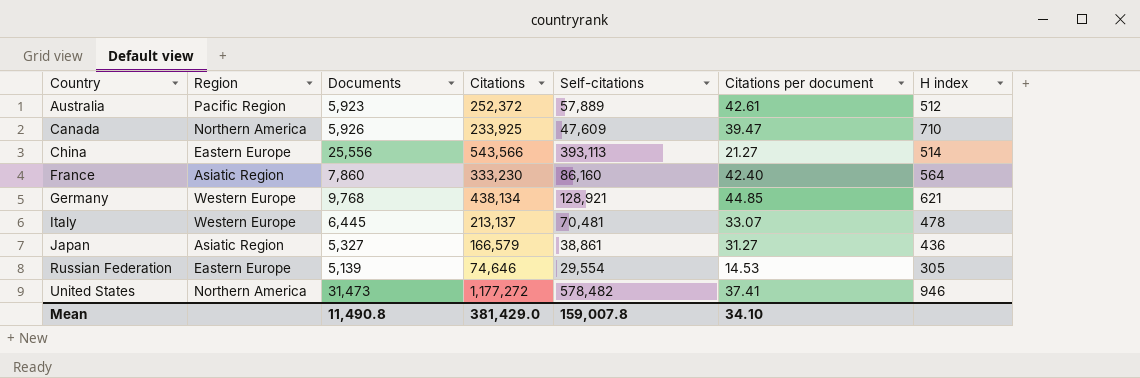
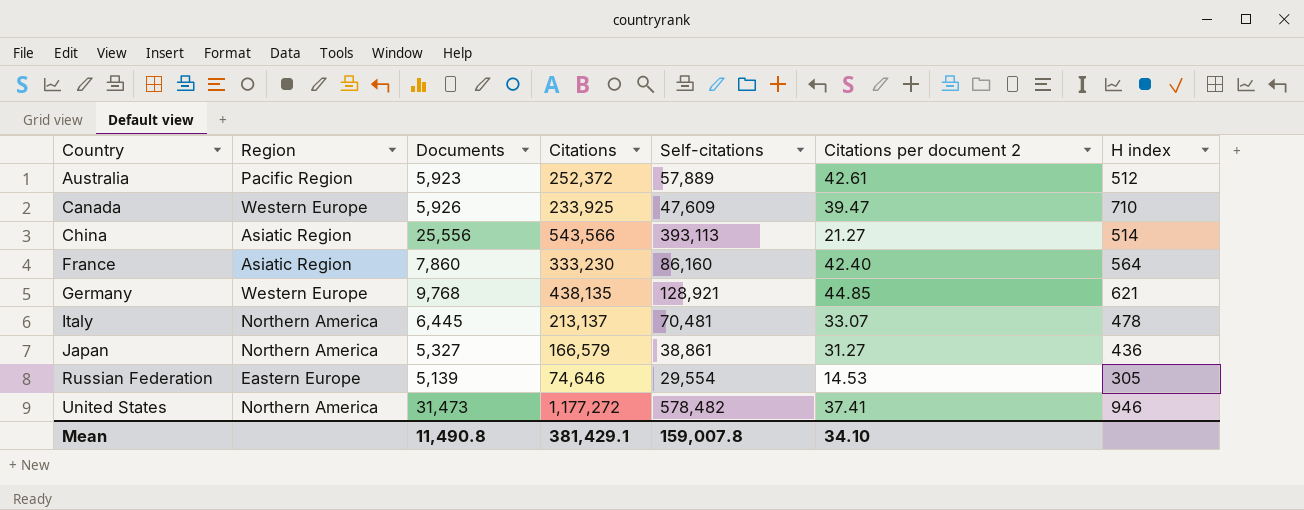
column name: Citations per document -> Citations per document 2
Canada | Region: Northern America -> Western Europe
China | Region: Eastern Europe -> Asiatic Region
Germany | Citations: 438,134 -> 438,135
Italy | Region: Western Europe -> Northern America
Japan | Region: Asiatic Region -> Northern America
Mean | Citations: 381,429.0 -> 381,429.1

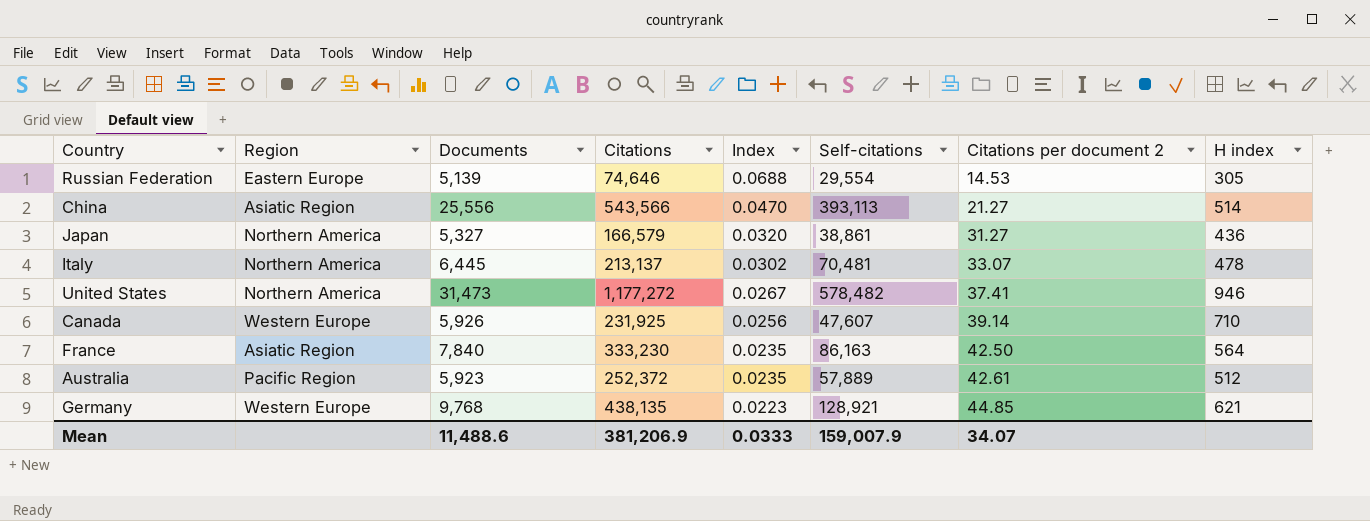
row order: Country ascending -> Index descending
column Index | formula: none -> [Documents] / [Citations]
Canada | Citations: 233,925 -> 231,925
Canada | Self-citations: 47,609 -> 47,607
Canada | Citations per document 2: 39.47 -> 39.14
France | Documents: 7,860 -> 7,840
France | Self-citations: 86,160 -> 86,163
France | Citations per document 2: 42.40 -> 42.50
Mean | Documents: 11,490.8 -> 11,488.6
Mean | Citations: 381,429.1 -> 381,206.9
Mean | Self-citations: 159,007.8 -> 159,007.9
Mean | Citations per document 2: 34.10 -> 34.07

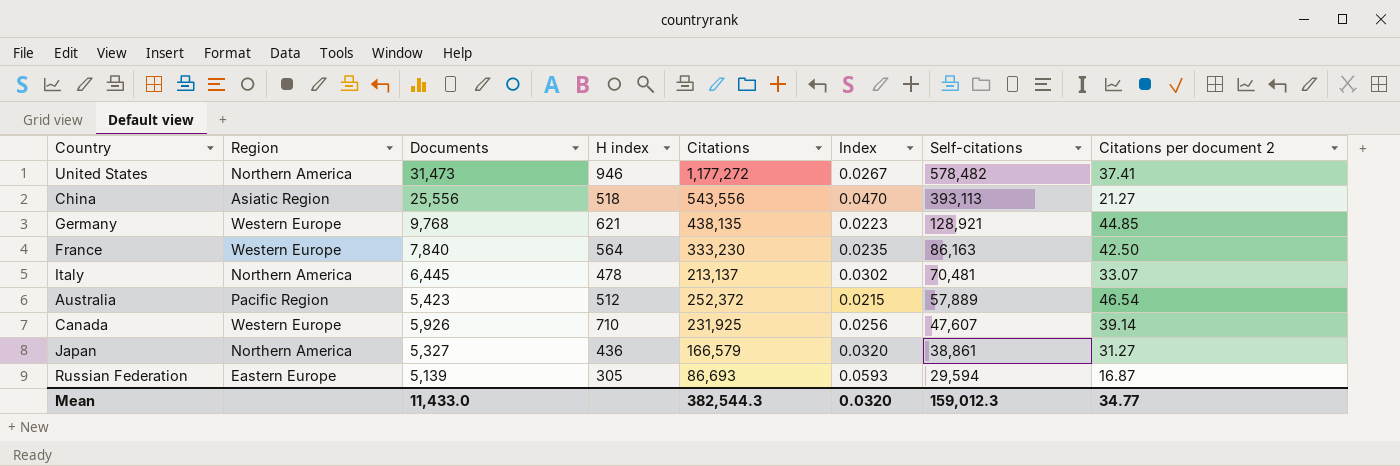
row order: Index descending -> Self-citations descending
column H index | position: 8 -> 4
China | H index: 514 -> 518
China | Citations: 543,566 -> 543,556
France | Region: Asiatic Region -> Western Europe
Australia | Documents: 5,923 -> 5,423
Australia | Index: 0.0235 -> 0.0215
Australia | Citations per document 2: 42.61 -> 46.54
Russian Federation | Citations: 74,646 -> 86,693
Russian Federation | Index: 0.0688 -> 0.0593
Russian Federation | Self-citations: 29,554 -> 29,594
Russian Federation | Citations per document 2: 14.53 -> 16.87
Mean | Documents: 11,488.6 -> 11,433.0
Mean | Citations: 381,206.9 -> 382,544.3
Mean | Index: 0.0333 -> 0.0320
Mean | Self-citations: 159,007.9 -> 159,012.3
Mean | Citations per document 2: 34.07 -> 34.77

